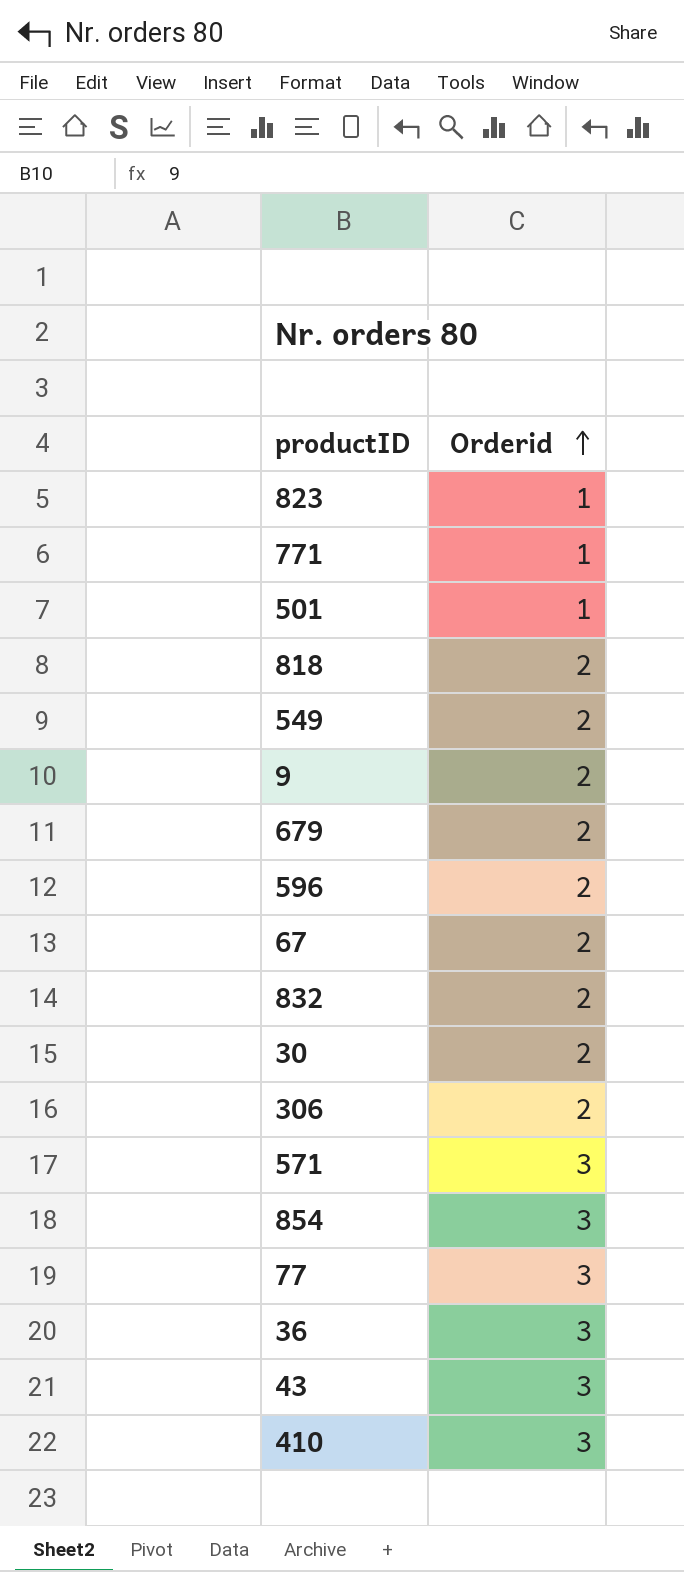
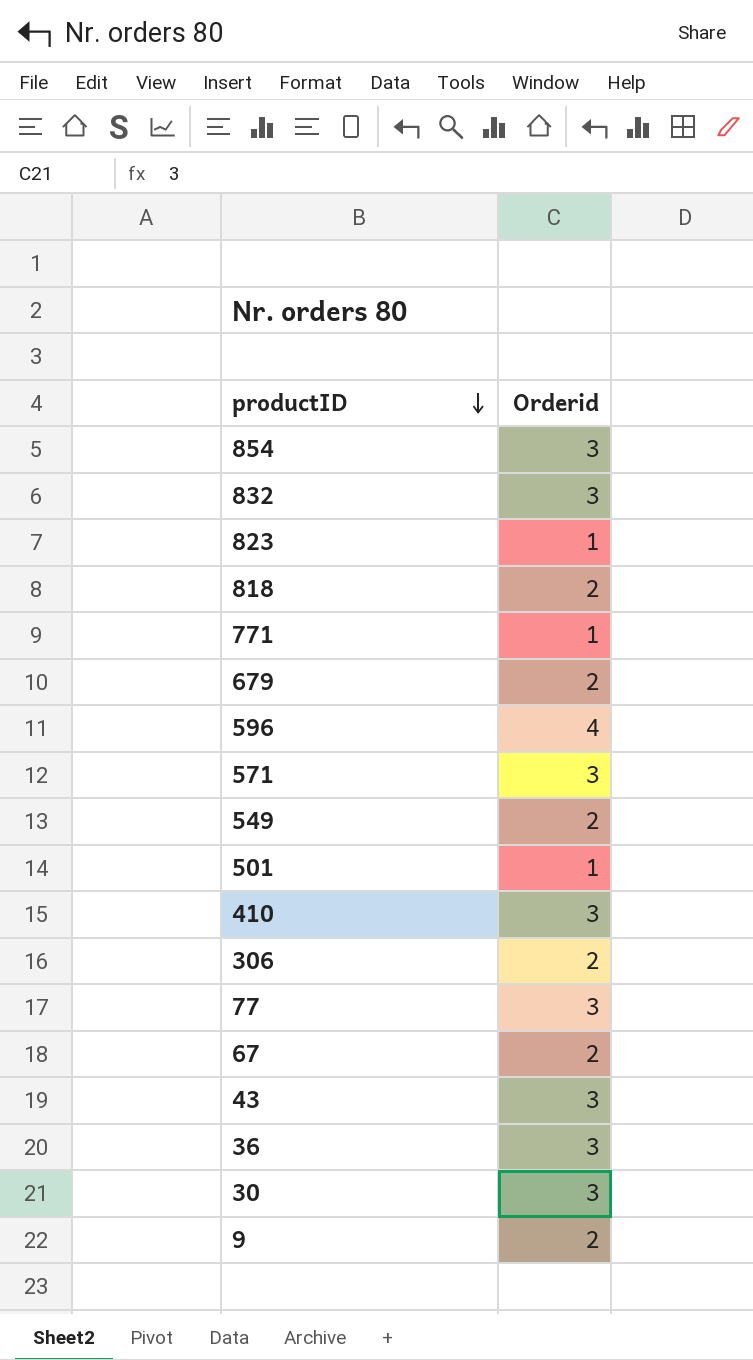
row order: Orderid ascending -> productID descending
832 | Orderid: 2 -> 3
596 | Orderid: 2 -> 4
30 | Orderid: 2 -> 3

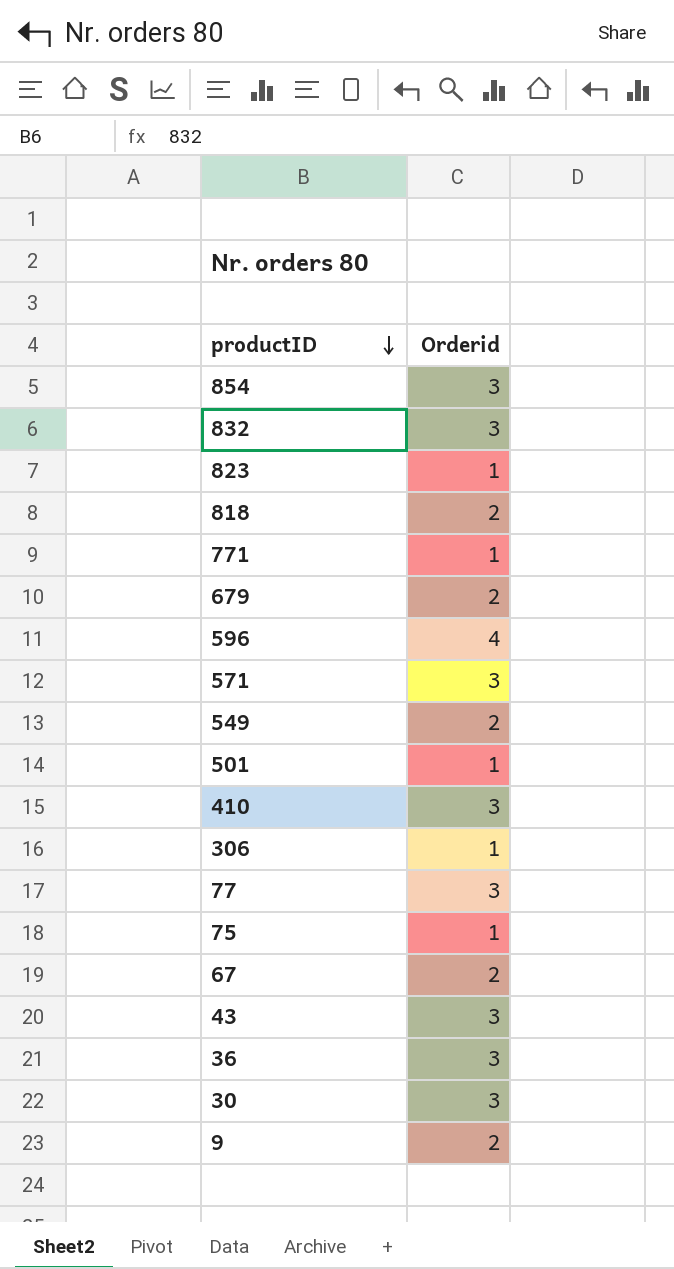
306 | Orderid: 2 -> 1
row 75: none -> 1

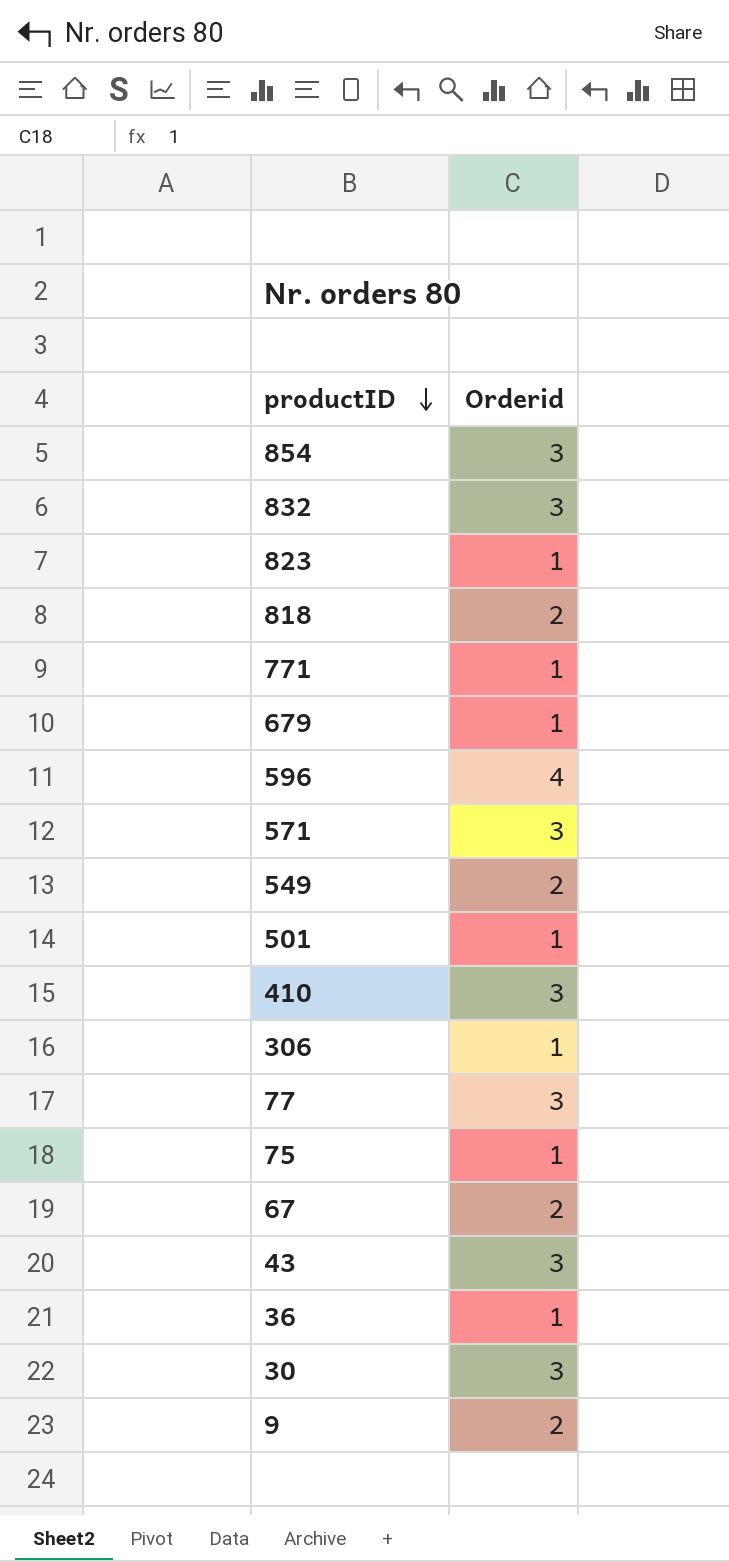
679 | Orderid: 2 -> 1
36 | Orderid: 3 -> 1

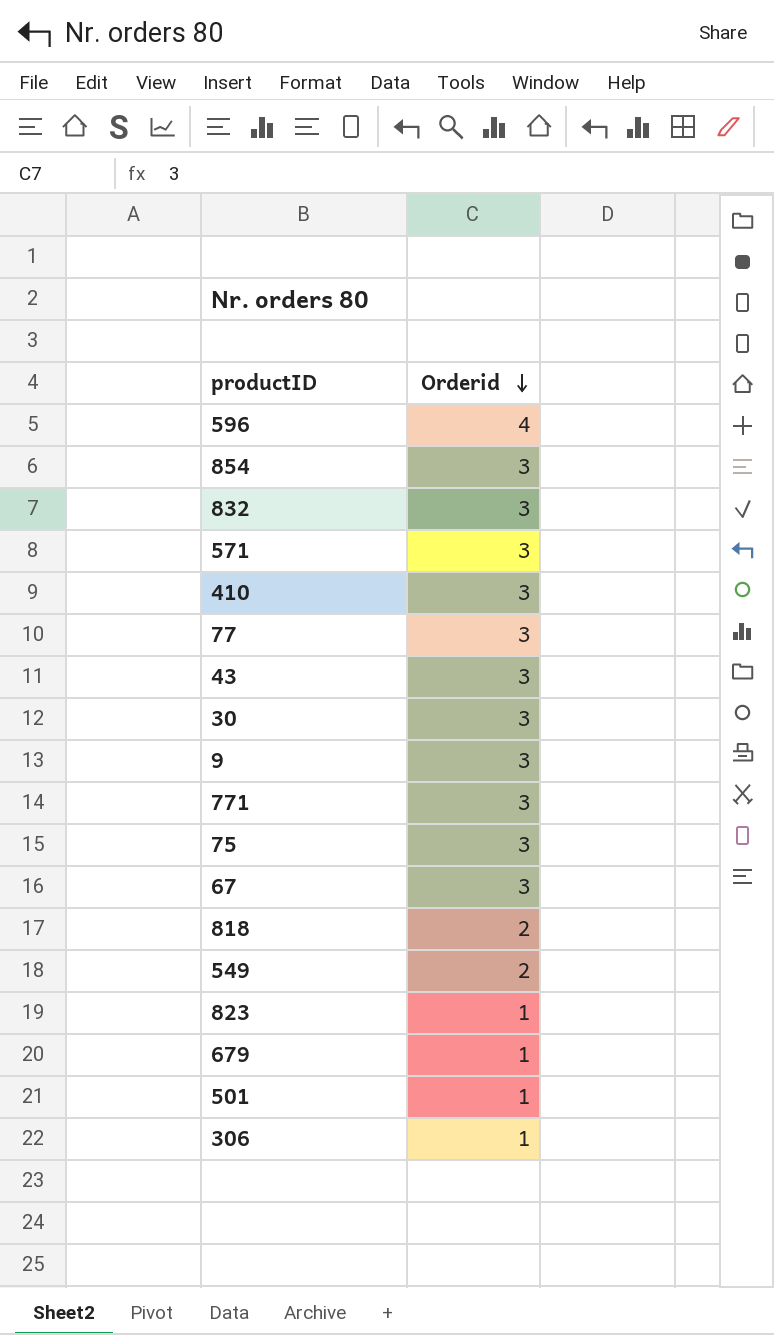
row order: productID descending -> Orderid descending
row 36: 1 -> none
9 | Orderid: 2 -> 3
771 | Orderid: 1 -> 3
75 | Orderid: 1 -> 3
67 | Orderid: 2 -> 3

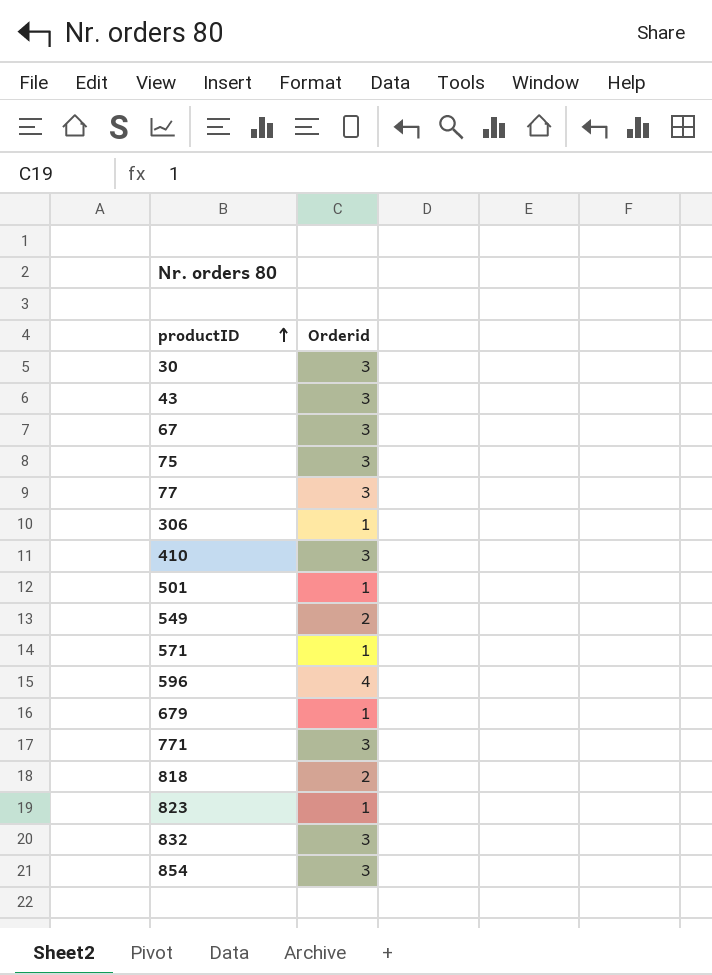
row order: Orderid descending -> productID ascending
row 9: 3 -> none
571 | Orderid: 3 -> 1

